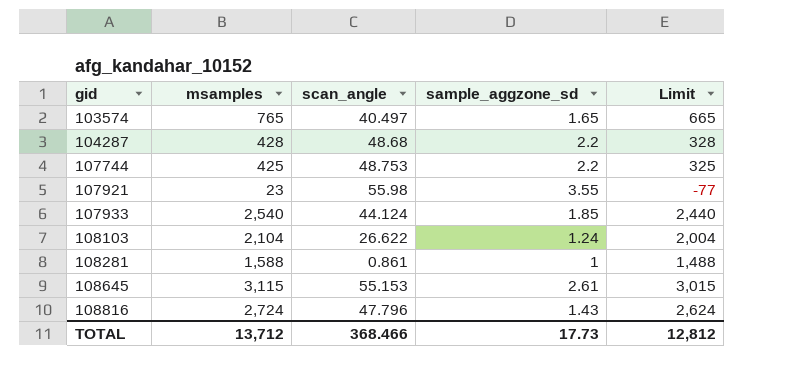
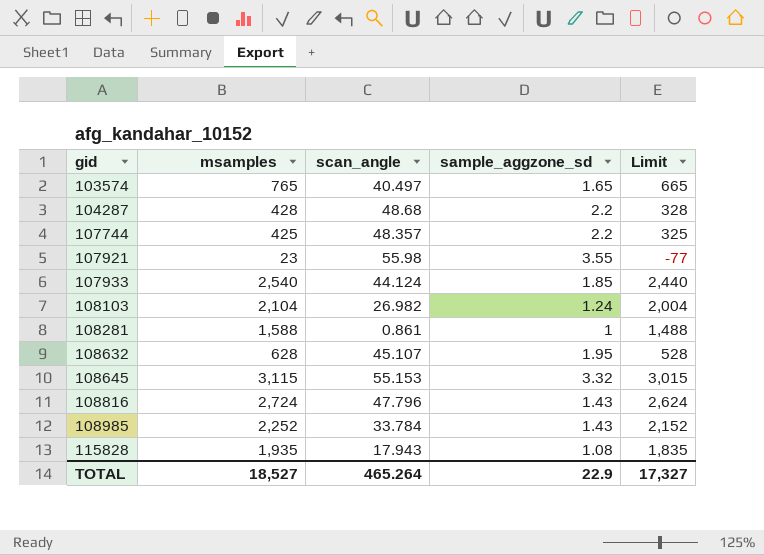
107744 | scan_angle: 48.753 -> 48.357
108103 | scan_angle: 26.622 -> 26.982
row 108632: none -> 628 | 45.107 | 1.95 | 528
108645 | sample_aggzone_sd: 2.61 -> 3.32
row 108985: none -> 2,252 | 33.784 | 1.43 | 2,152
row 115828: none -> 1,935 | 17.943 | 1.08 | 1,835
TOTAL | msamples: 13,712 -> 18,527
TOTAL | scan_angle: 368.466 -> 465.264
TOTAL | sample_aggzone_sd: 17.73 -> 22.9
TOTAL | Limit: 12,812 -> 17,327

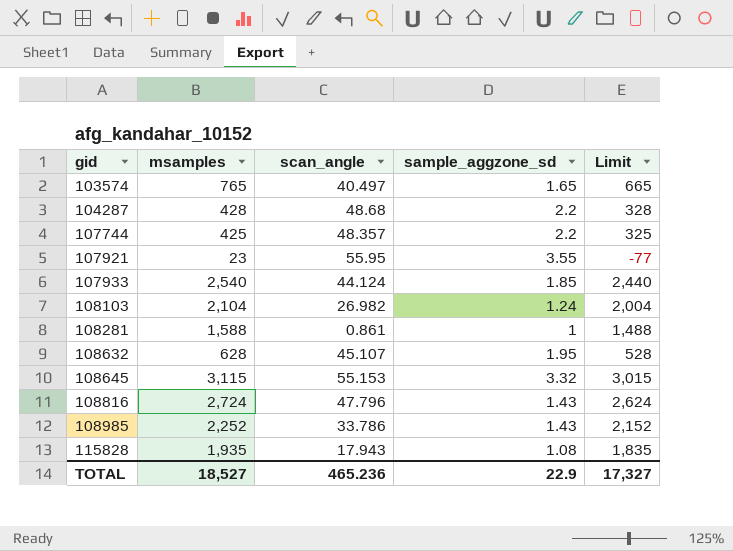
107921 | scan_angle: 55.98 -> 55.95
108985 | scan_angle: 33.784 -> 33.786
TOTAL | scan_angle: 465.264 -> 465.236

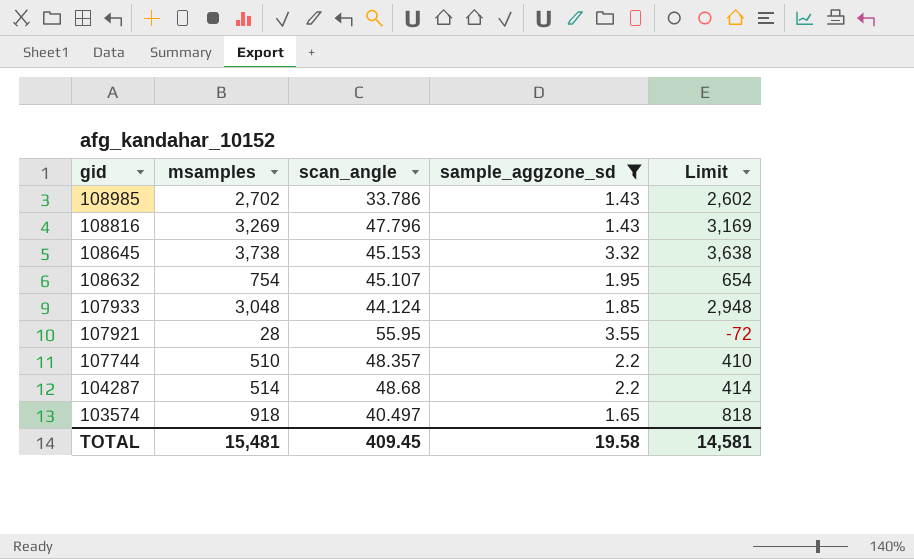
filter: none -> sample_aggzone_sd >= 1.43
row order: gid ascending -> gid descending
108985 | msamples: 2,252 -> 2,702
108985 | Limit: 2,152 -> 2,602
108816 | msamples: 2,724 -> 3,269
108816 | Limit: 2,624 -> 3,169
108645 | msamples: 3,115 -> 3,738
108645 | scan_angle: 55.153 -> 45.153
108645 | Limit: 3,015 -> 3,638
108632 | msamples: 628 -> 754
108632 | Limit: 528 -> 654
107933 | msamples: 2,540 -> 3,048
107933 | Limit: 2,440 -> 2,948
107921 | msamples: 23 -> 28
107921 | Limit: -77 -> -72
107744 | msamples: 425 -> 510
107744 | Limit: 325 -> 410
104287 | msamples: 428 -> 514
104287 | Limit: 328 -> 414
103574 | msamples: 765 -> 918
103574 | Limit: 665 -> 818
TOTAL | msamples: 18,527 -> 15,481
TOTAL | scan_angle: 465.236 -> 409.45
TOTAL | sample_aggzone_sd: 22.9 -> 19.58
TOTAL | Limit: 17,327 -> 14,581

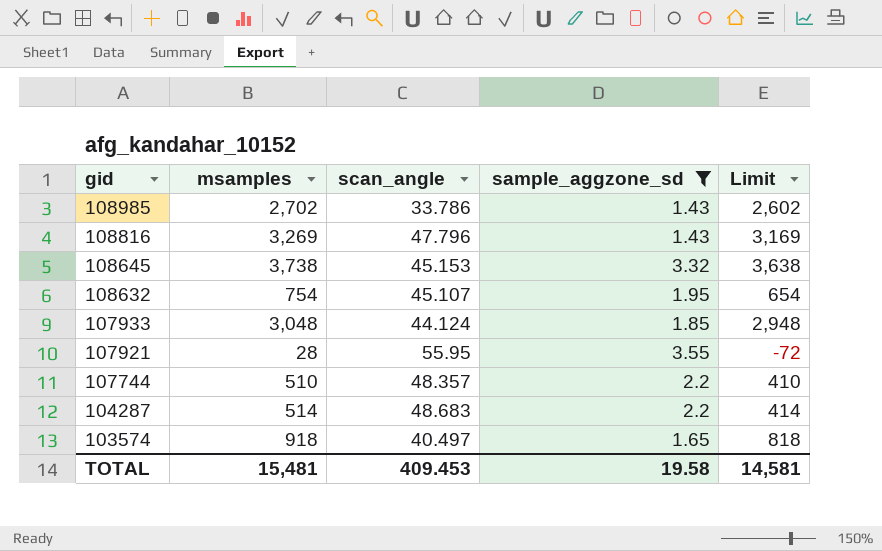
104287 | scan_angle: 48.68 -> 48.683
TOTAL | scan_angle: 409.45 -> 409.453

